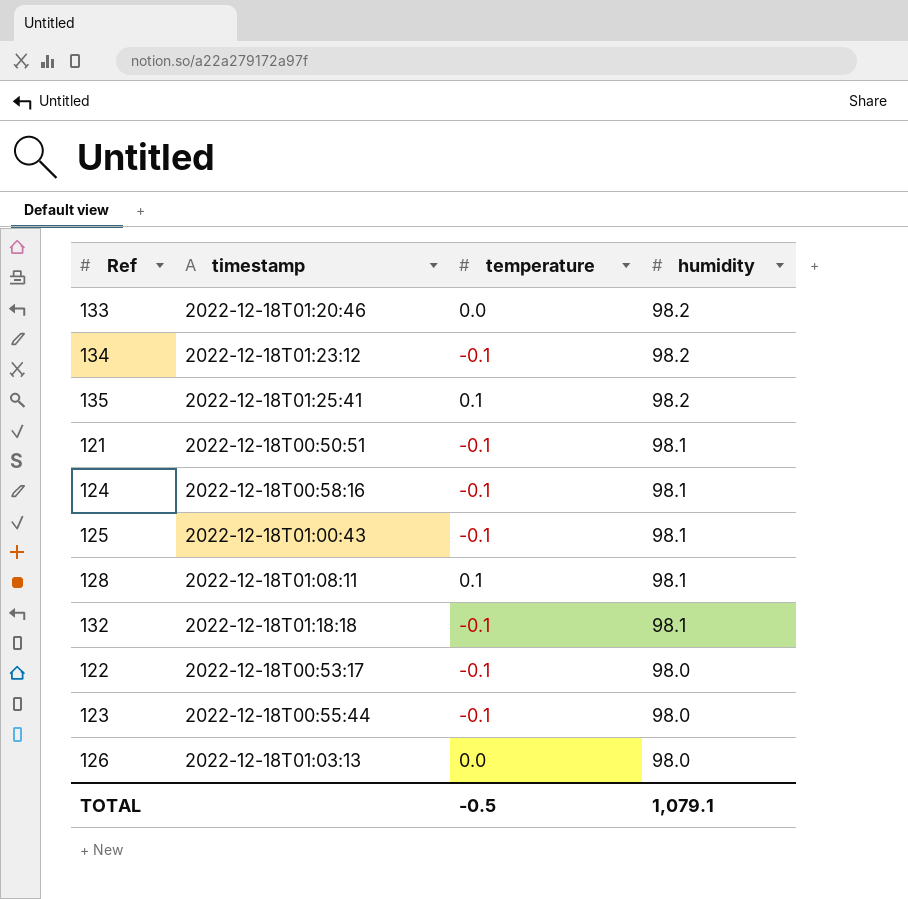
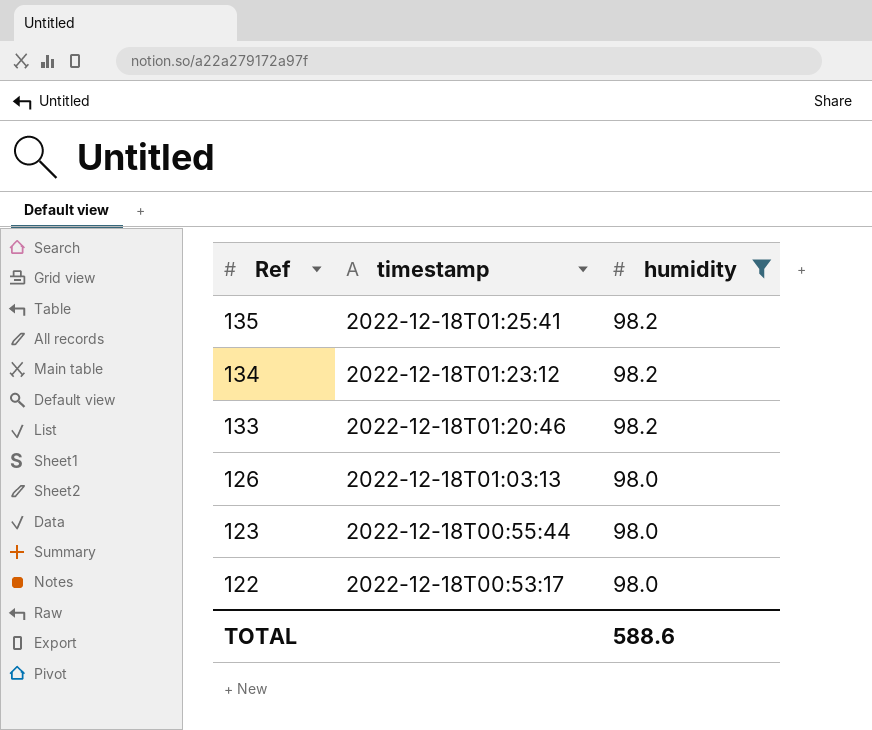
filter: none -> humidity != 98.1
row order: humidity descending -> Ref descending
column temperature | position: 3 -> none
TOTAL | humidity: 1,079.1 -> 588.6

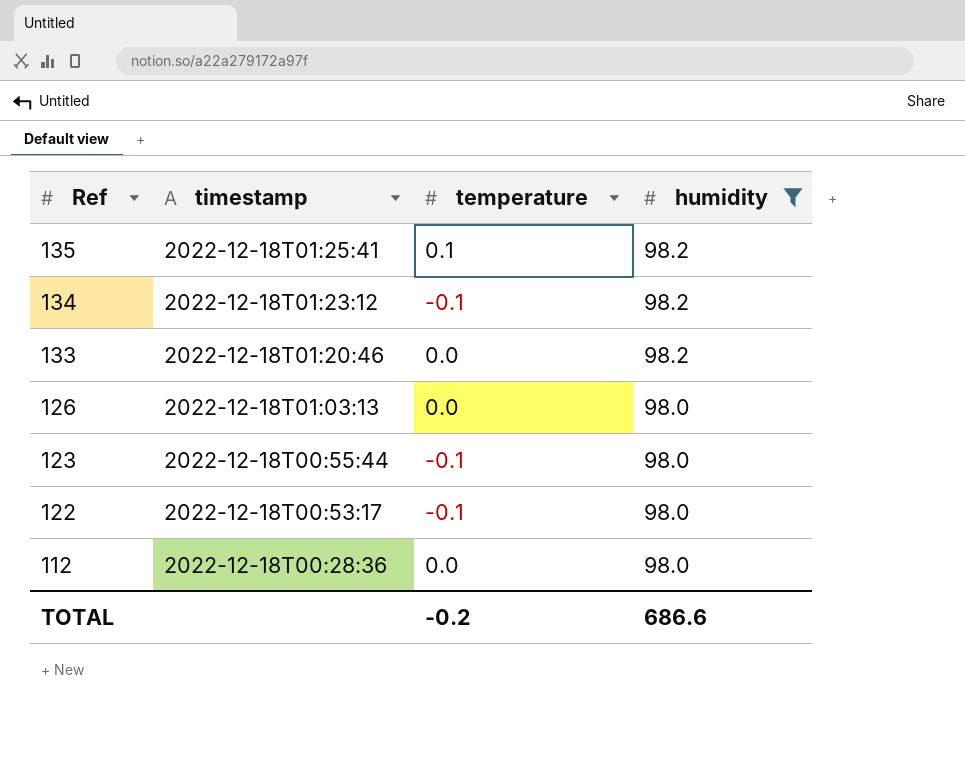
column temperature | position: none -> 3
row 112: none -> 2022-12-18T00:28:36 | 0.0 | 98.0
TOTAL | humidity: 588.6 -> 686.6

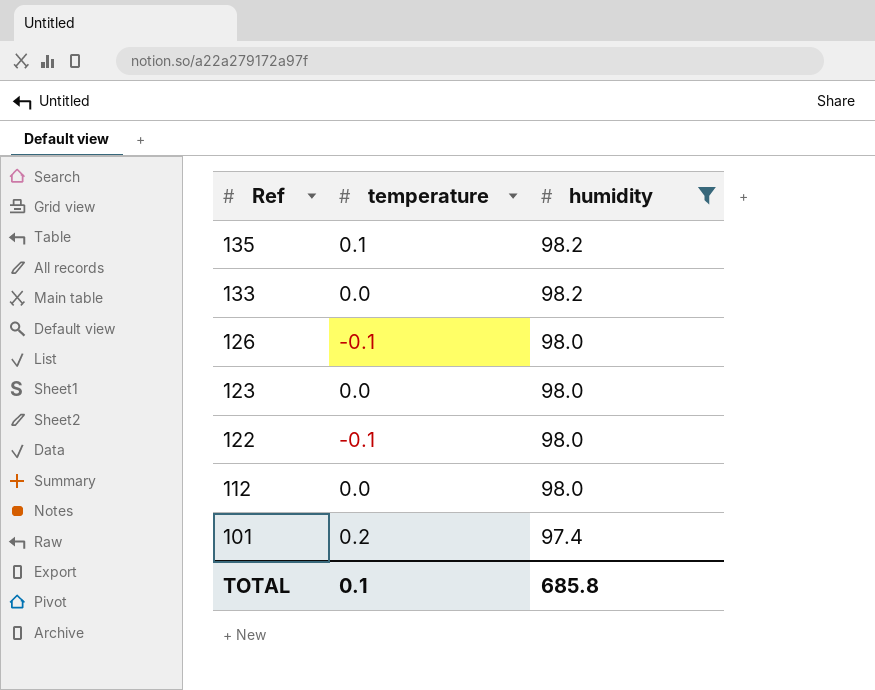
column timestamp | position: 2 -> none
row 134: 2022-12-18T01:23:12 | -0.1 | 98.2 -> none
126 | temperature: 0.0 -> -0.1
123 | temperature: -0.1 -> 0.0
row 101: none -> 0.2 | 97.4
TOTAL | temperature: -0.2 -> 0.1
TOTAL | humidity: 686.6 -> 685.8

